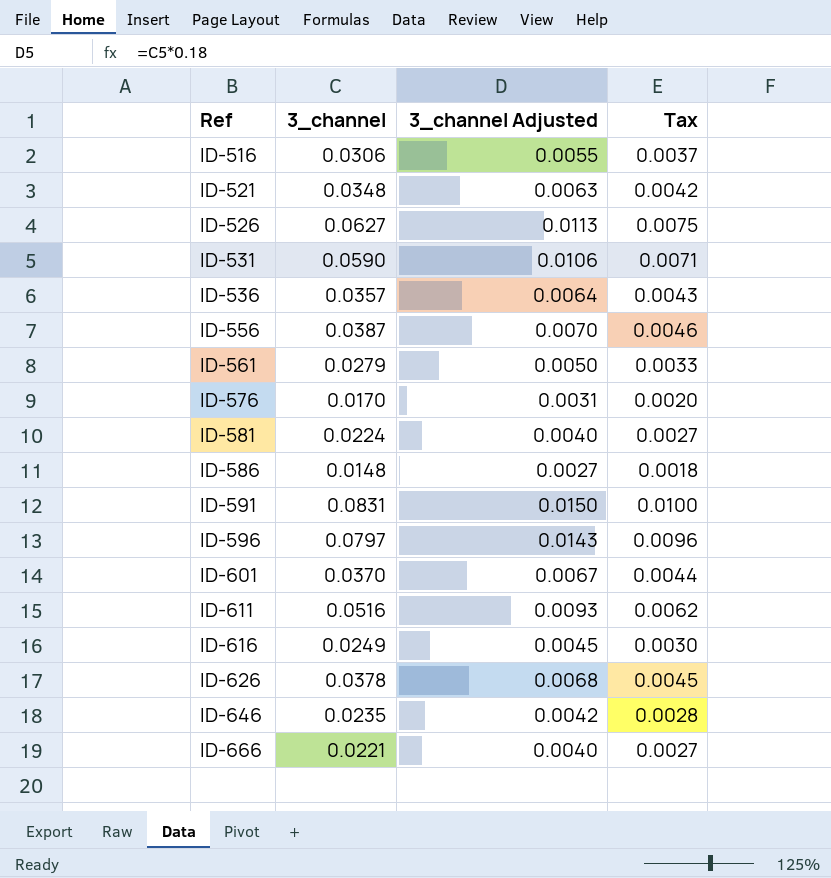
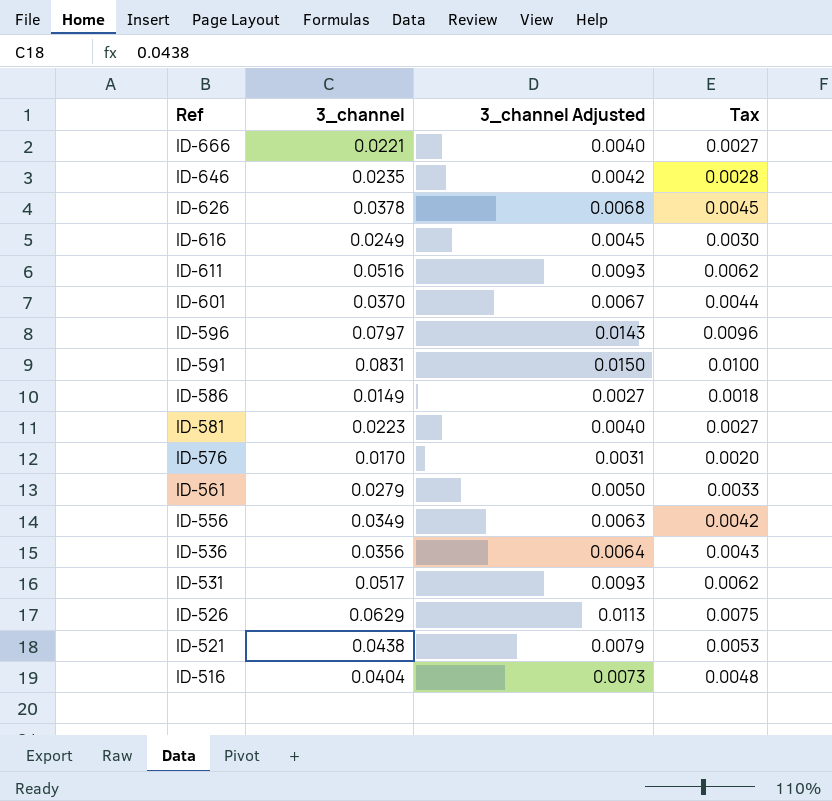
row order: Ref ascending -> Ref descending
ID-586 | 3_channel: 0.0148 -> 0.0149
ID-581 | 3_channel: 0.0224 -> 0.0223
ID-556 | 3_channel: 0.0387 -> 0.0349
ID-556 | 3_channel Adjusted: 0.0070 -> 0.0063
ID-556 | Tax: 0.0046 -> 0.0042
ID-536 | 3_channel: 0.0357 -> 0.0356
ID-531 | 3_channel: 0.0590 -> 0.0517
ID-531 | 3_channel Adjusted: 0.0106 -> 0.0093
ID-531 | Tax: 0.0071 -> 0.0062
ID-526 | 3_channel: 0.0627 -> 0.0629
ID-521 | 3_channel: 0.0348 -> 0.0438
ID-521 | 3_channel Adjusted: 0.0063 -> 0.0079
ID-521 | Tax: 0.0042 -> 0.0053
ID-516 | 3_channel: 0.0306 -> 0.0404
ID-516 | 3_channel Adjusted: 0.0055 -> 0.0073
ID-516 | Tax: 0.0037 -> 0.0048

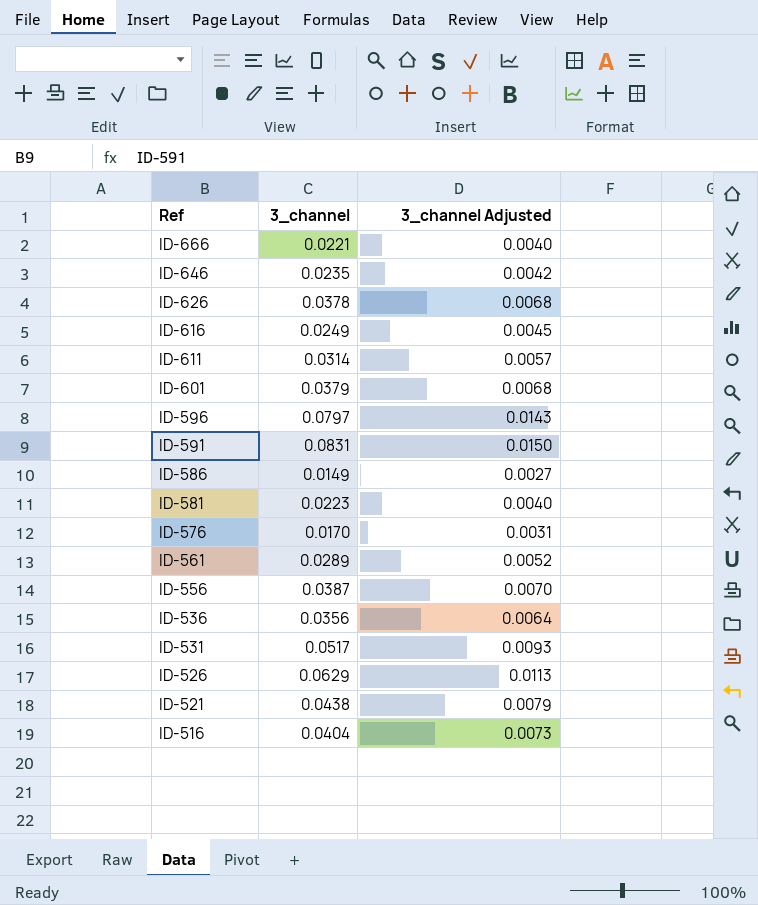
column Tax | formula: [3_channel] * 0.12 -> none
ID-611 | 3_channel: 0.0516 -> 0.0314
ID-611 | 3_channel Adjusted: 0.0093 -> 0.0057
ID-601 | 3_channel: 0.0370 -> 0.0379
ID-601 | 3_channel Adjusted: 0.0067 -> 0.0068
ID-561 | 3_channel: 0.0279 -> 0.0289
ID-561 | 3_channel Adjusted: 0.0050 -> 0.0052
ID-556 | 3_channel: 0.0349 -> 0.0387
ID-556 | 3_channel Adjusted: 0.0063 -> 0.0070

